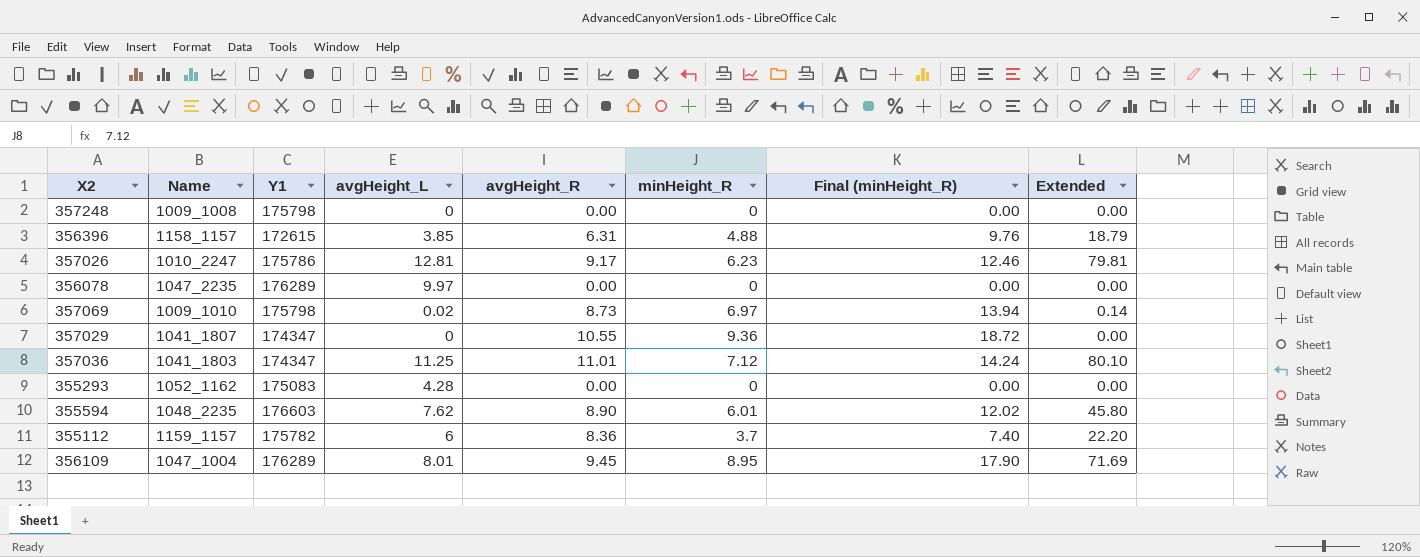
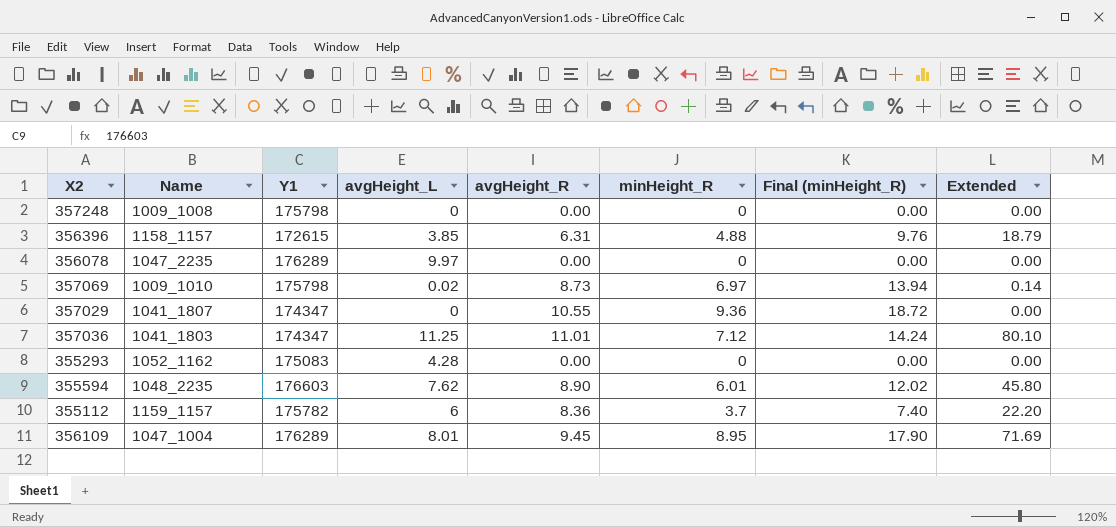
row 357026: 1010_2247 | 175786 | 12.81 | 9.17 | 6.23 | 12.46 | 79.81 -> none

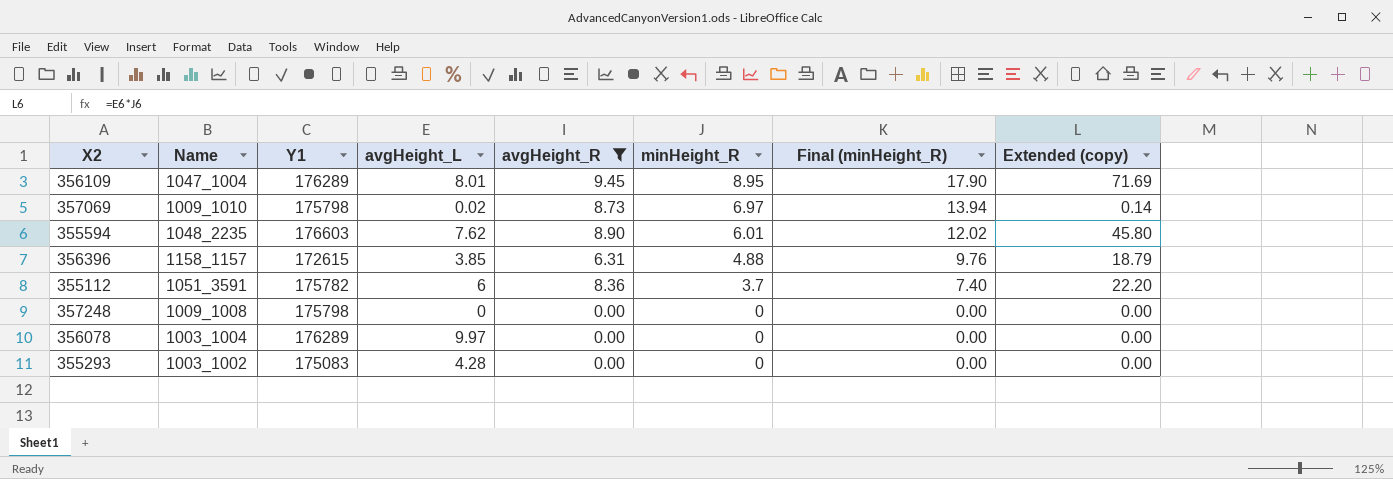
filter: none -> avgHeight_R <= 9.45
row order: none -> minHeight_R descending
column name: Extended -> Extended (copy)
355112 | Name: 1159_1157 -> 1051_3591
356078 | Name: 1047_2235 -> 1003_1004
355293 | Name: 1052_1162 -> 1003_1002

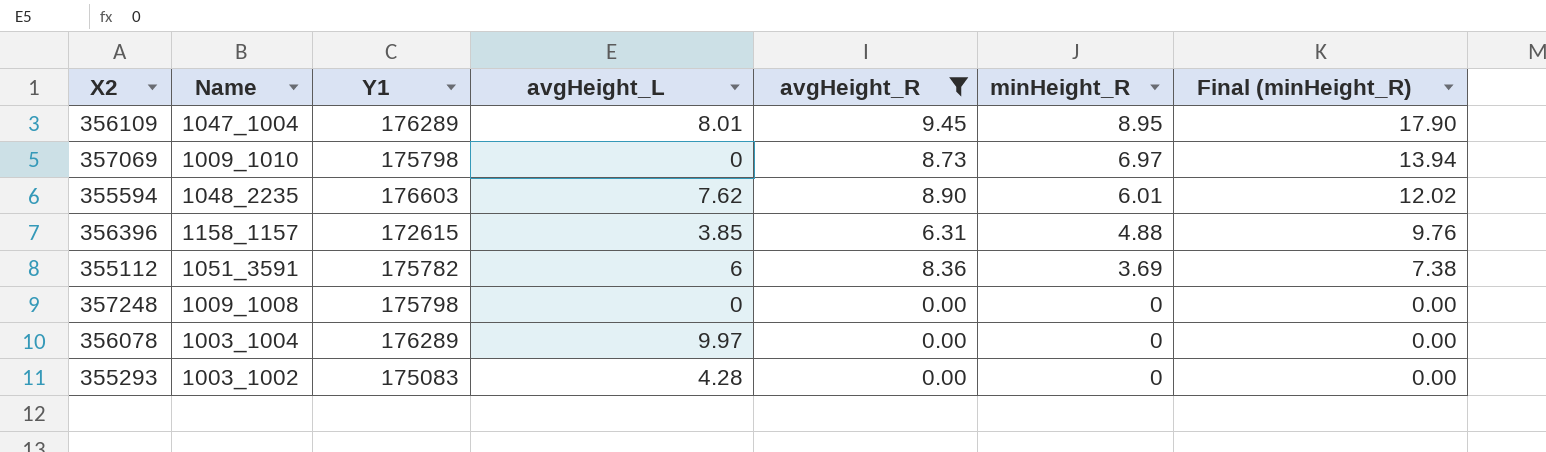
column Extended (copy) | formula: [avgHeight_L] * [minHeight_R] -> none
357069 | avgHeight_L: 0.02 -> 0
355112 | minHeight_R: 3.7 -> 3.69
355112 | Final (minHeight_R): 7.40 -> 7.38

